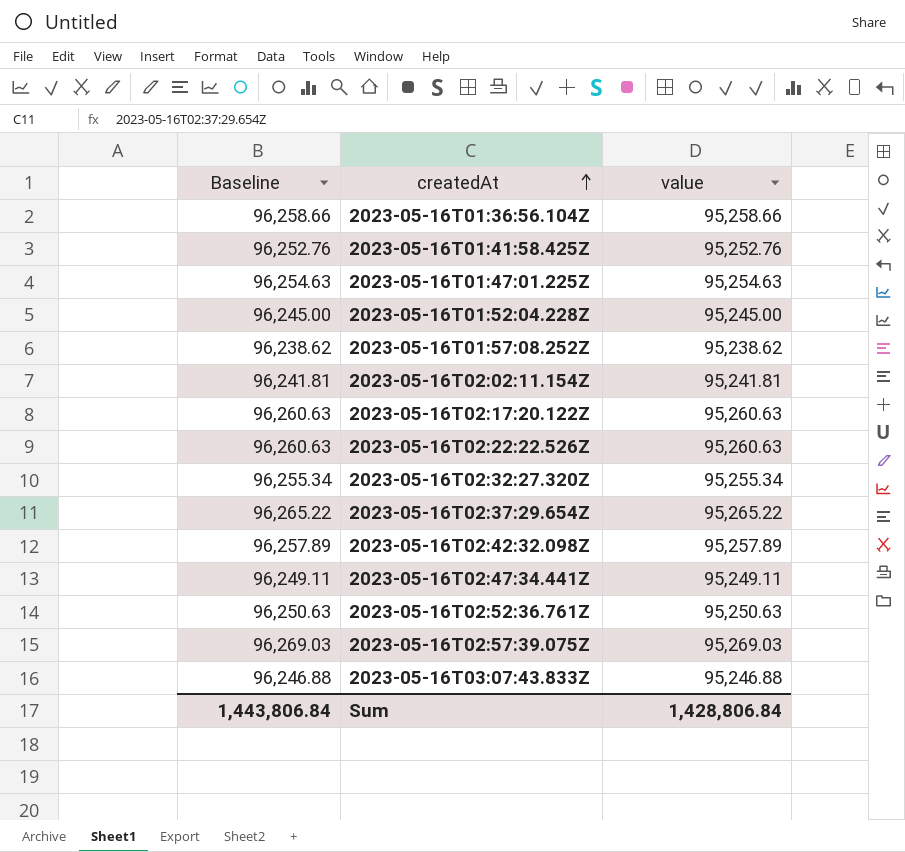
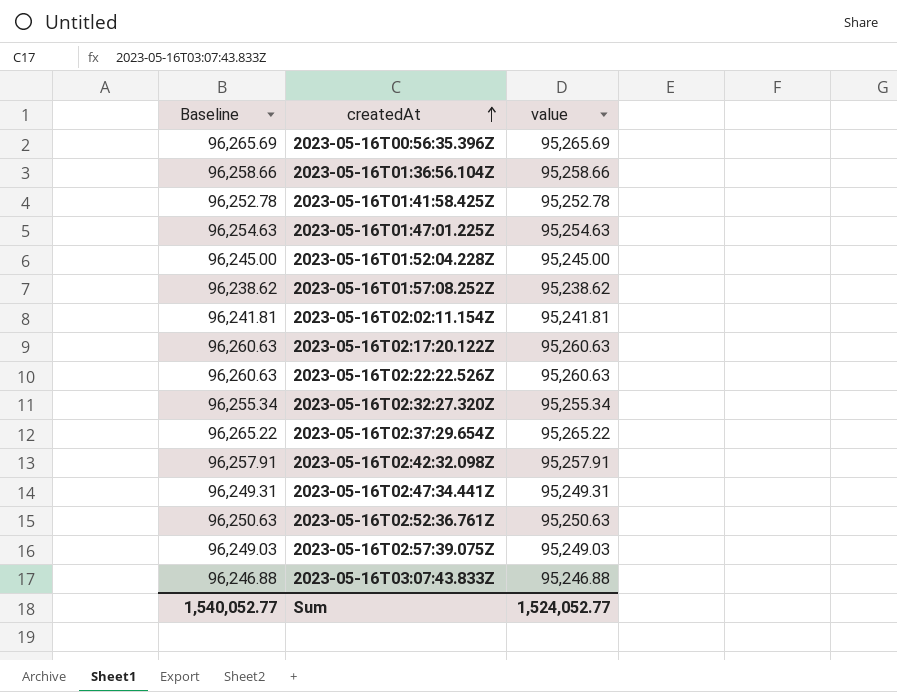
row 2023-05-16T00:56:35.396Z: none -> 96,265.69 | 95,265.69
2023-05-16T01:41:58.425Z | Baseline: 96,252.76 -> 96,252.78
2023-05-16T01:41:58.425Z | value: 95,252.76 -> 95,252.78
2023-05-16T02:42:32.098Z | Baseline: 96,257.89 -> 96,257.91
2023-05-16T02:42:32.098Z | value: 95,257.89 -> 95,257.91
2023-05-16T02:47:34.441Z | Baseline: 96,249.11 -> 96,249.31
2023-05-16T02:47:34.441Z | value: 95,249.11 -> 95,249.31
2023-05-16T02:57:39.075Z | Baseline: 96,269.03 -> 96,249.03
2023-05-16T02:57:39.075Z | value: 95,269.03 -> 95,249.03
Sum | Baseline: 1,443,806.84 -> 1,540,052.77
Sum | value: 1,428,806.84 -> 1,524,052.77

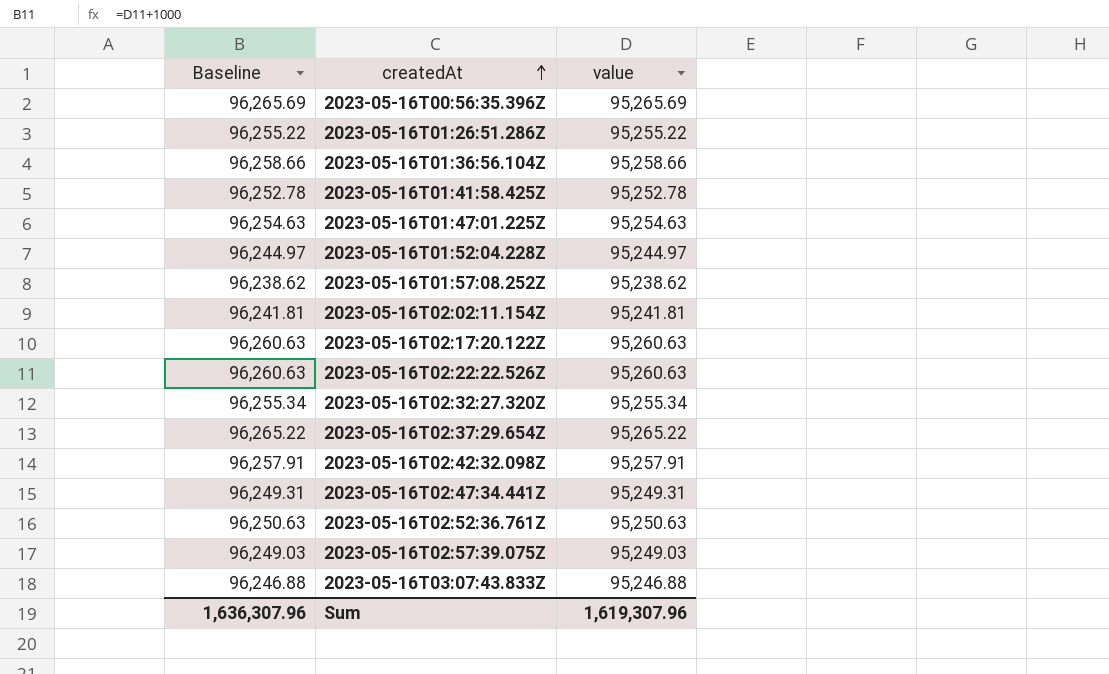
row 2023-05-16T01:26:51.286Z: none -> 96,255.22 | 95,255.22
2023-05-16T01:52:04.228Z | Baseline: 96,245.00 -> 96,244.97
2023-05-16T01:52:04.228Z | value: 95,245.00 -> 95,244.97
Sum | Baseline: 1,540,052.77 -> 1,636,307.96
Sum | value: 1,524,052.77 -> 1,619,307.96

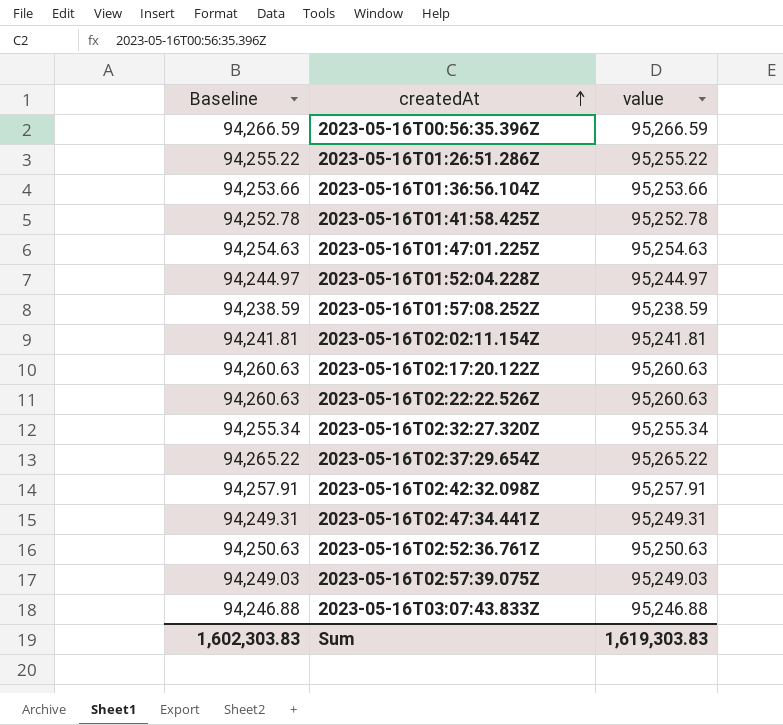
column Baseline | formula: [value] + 1000 -> [value] - 1000
2023-05-16T00:56:35.396Z | value: 95,265.69 -> 95,266.59
2023-05-16T01:36:56.104Z | value: 95,258.66 -> 95,253.66
2023-05-16T01:57:08.252Z | value: 95,238.62 -> 95,238.59
Sum | Baseline: 1,636,307.96 -> 1,602,303.83
Sum | value: 1,619,307.96 -> 1,619,303.83

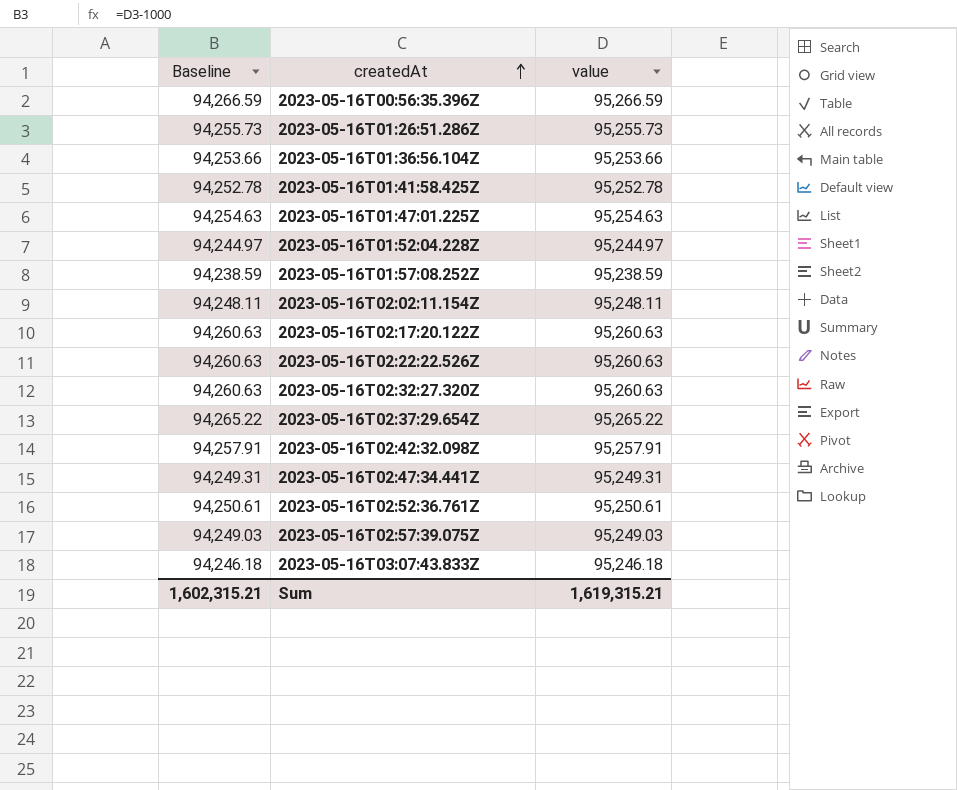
2023-05-16T01:26:51.286Z | Baseline: 94,255.22 -> 94,255.73
2023-05-16T01:26:51.286Z | value: 95,255.22 -> 95,255.73
2023-05-16T02:02:11.154Z | Baseline: 94,241.81 -> 94,248.11
2023-05-16T02:02:11.154Z | value: 95,241.81 -> 95,248.11
2023-05-16T02:32:27.320Z | Baseline: 94,255.34 -> 94,260.63
2023-05-16T02:32:27.320Z | value: 95,255.34 -> 95,260.63
2023-05-16T02:52:36.761Z | Baseline: 94,250.63 -> 94,250.61
2023-05-16T02:52:36.761Z | value: 95,250.63 -> 95,250.61
2023-05-16T03:07:43.833Z | Baseline: 94,246.88 -> 94,246.18
2023-05-16T03:07:43.833Z | value: 95,246.88 -> 95,246.18
Sum | Baseline: 1,602,303.83 -> 1,602,315.21
Sum | value: 1,619,303.83 -> 1,619,315.21

